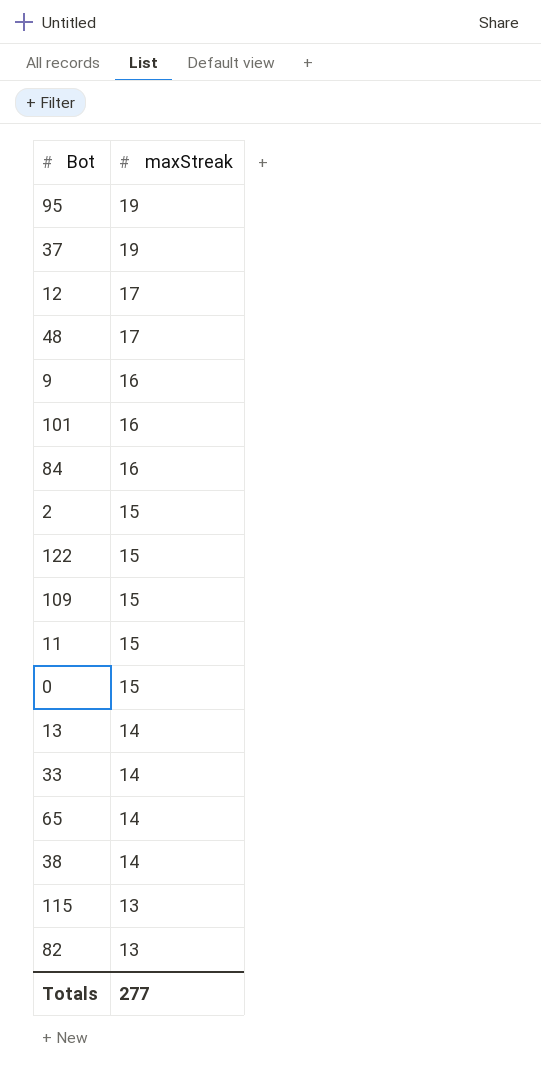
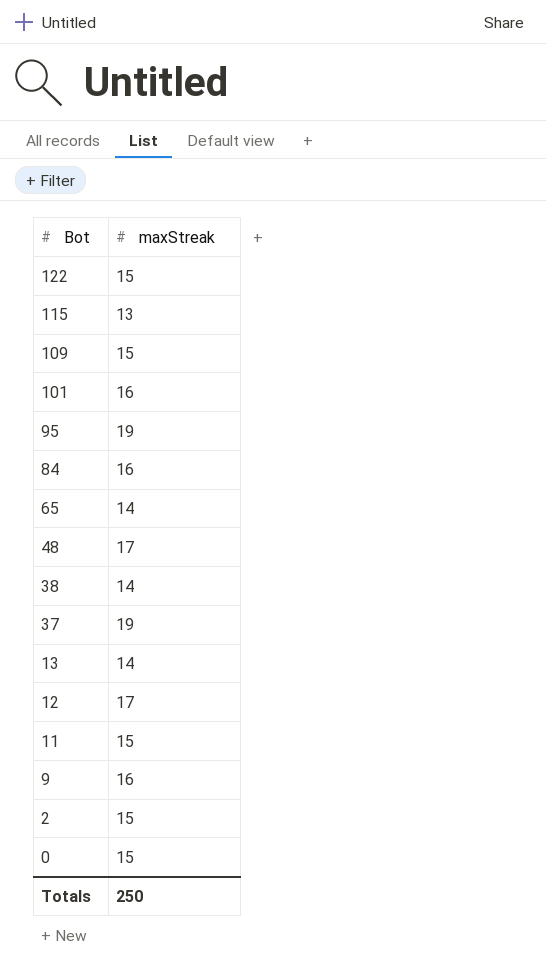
row order: maxStreak descending -> Bot descending
row 33: 14 -> none
row 82: 13 -> none
Totals | maxStreak: 277 -> 250

